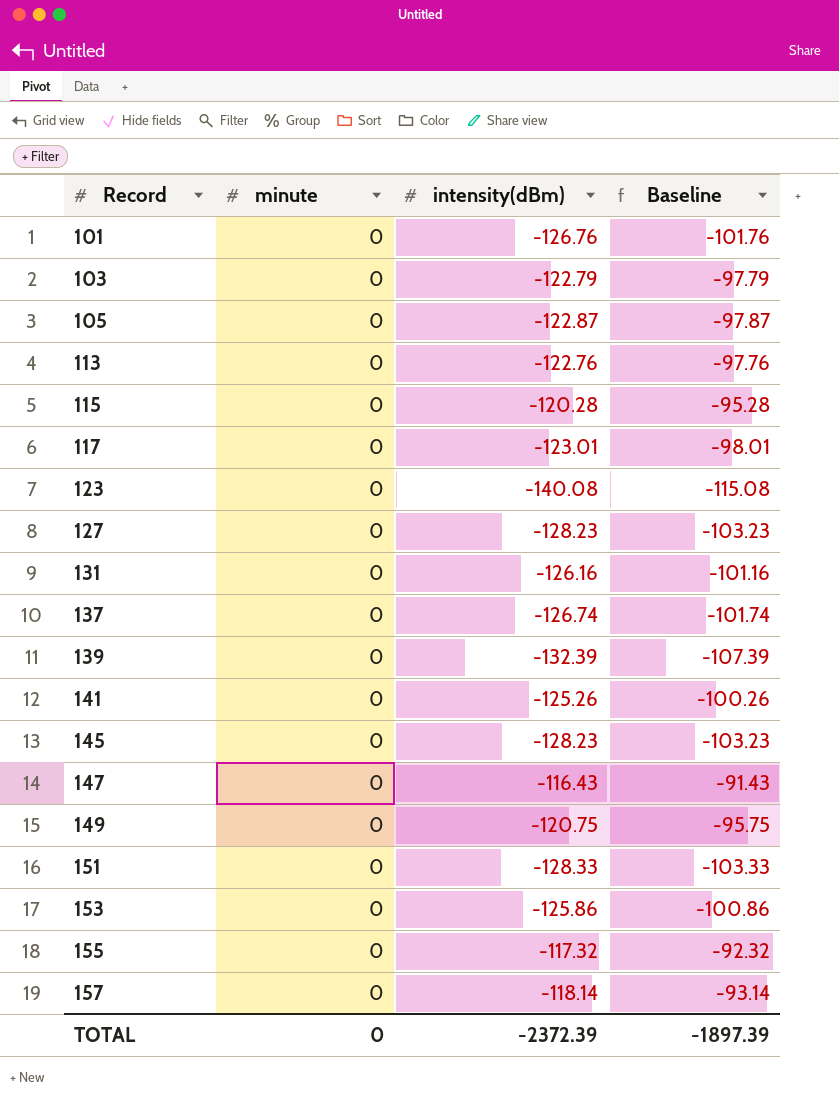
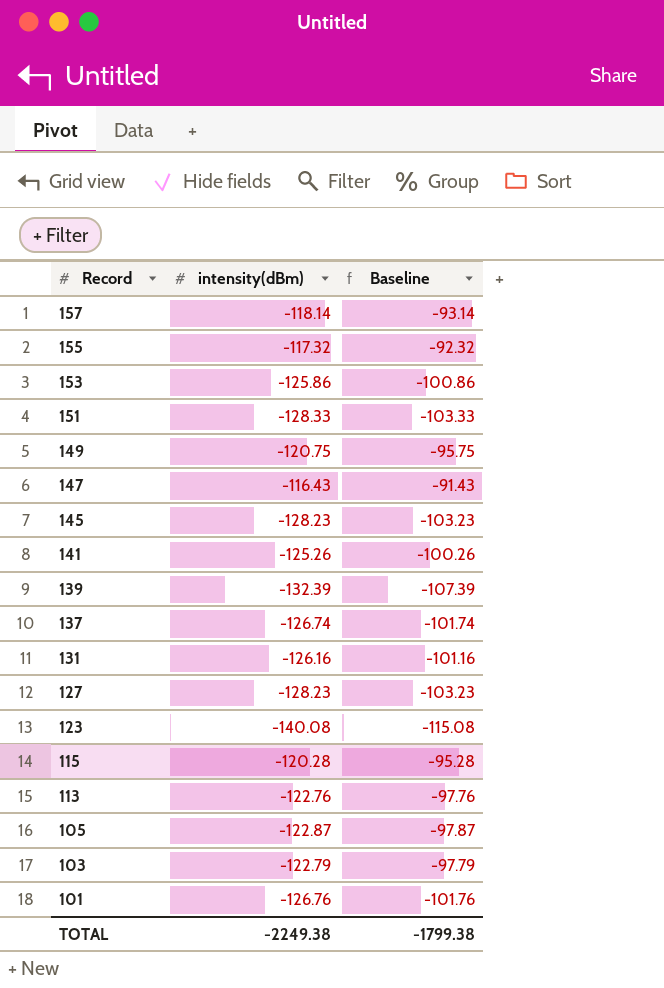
row order: Record ascending -> Record descending
column minute | position: 2 -> none
row 117: 0 | -123.01 | -98.01 -> none
TOTAL | intensity(dBm): -2372.39 -> -2249.38
TOTAL | Baseline: -1897.39 -> -1799.38

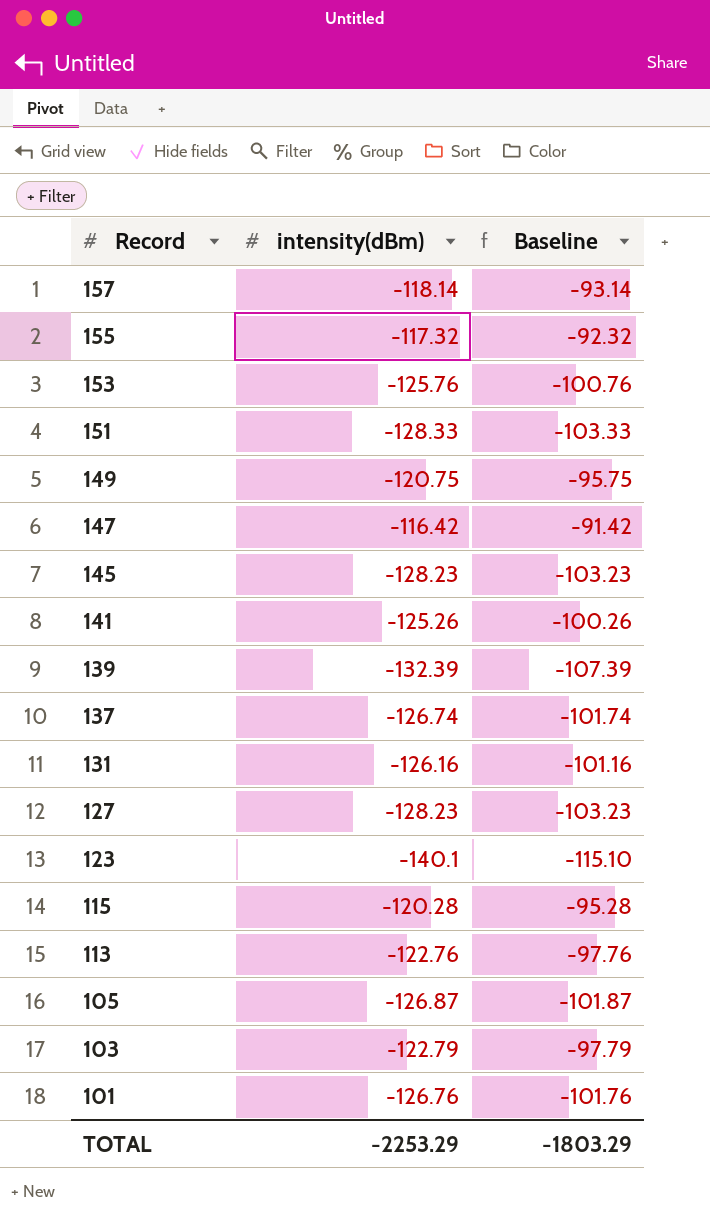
153 | intensity(dBm): -125.86 -> -125.76
153 | Baseline: -100.86 -> -100.76
147 | intensity(dBm): -116.43 -> -116.42
147 | Baseline: -91.43 -> -91.42
123 | intensity(dBm): -140.08 -> -140.1
123 | Baseline: -115.08 -> -115.10
105 | intensity(dBm): -122.87 -> -126.87
105 | Baseline: -97.87 -> -101.87
TOTAL | intensity(dBm): -2249.38 -> -2253.29
TOTAL | Baseline: -1799.38 -> -1803.29

